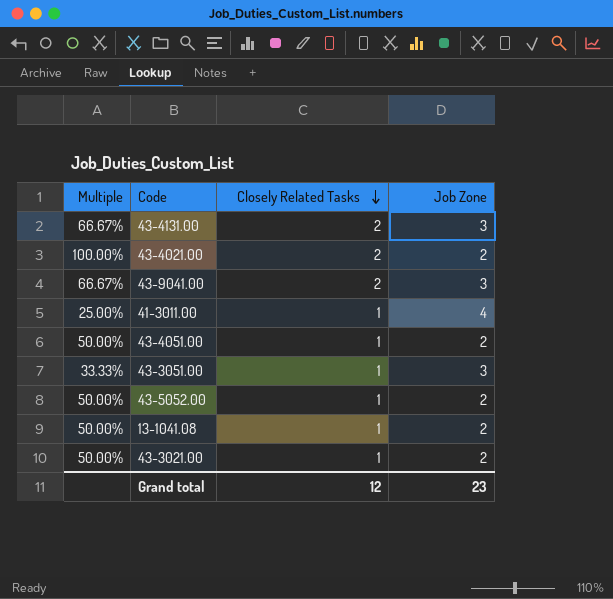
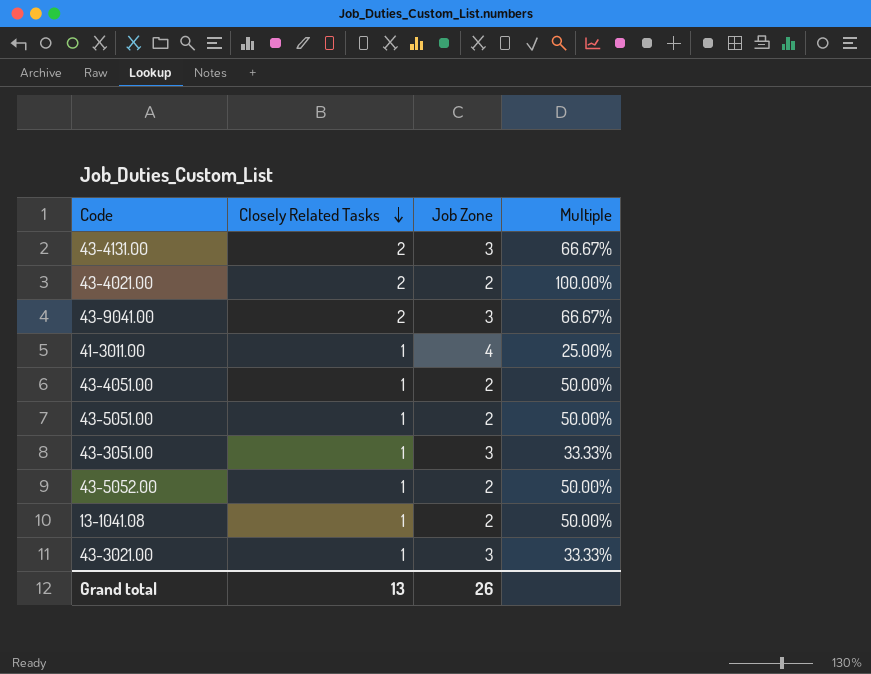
column Multiple | position: 1 -> 4
row 43-5051.00: none -> 1 | 2 | 50.00%
43-3021.00 | Job Zone: 2 -> 3
43-3021.00 | Multiple: 50.00% -> 33.33%
Grand total | Closely Related Tasks: 12 -> 13
Grand total | Job Zone: 23 -> 26

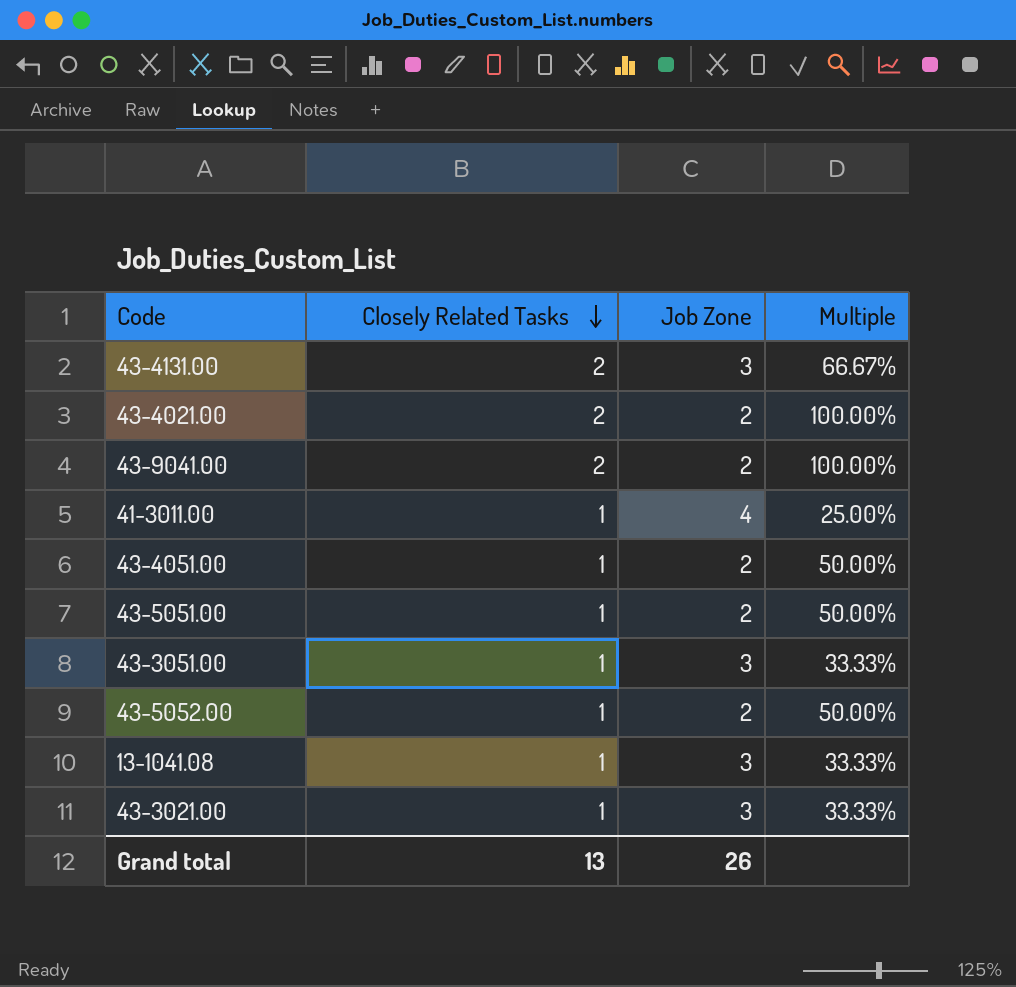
43-9041.00 | Job Zone: 3 -> 2
43-9041.00 | Multiple: 66.67% -> 100.00%
13-1041.08 | Job Zone: 2 -> 3
13-1041.08 | Multiple: 50.00% -> 33.33%

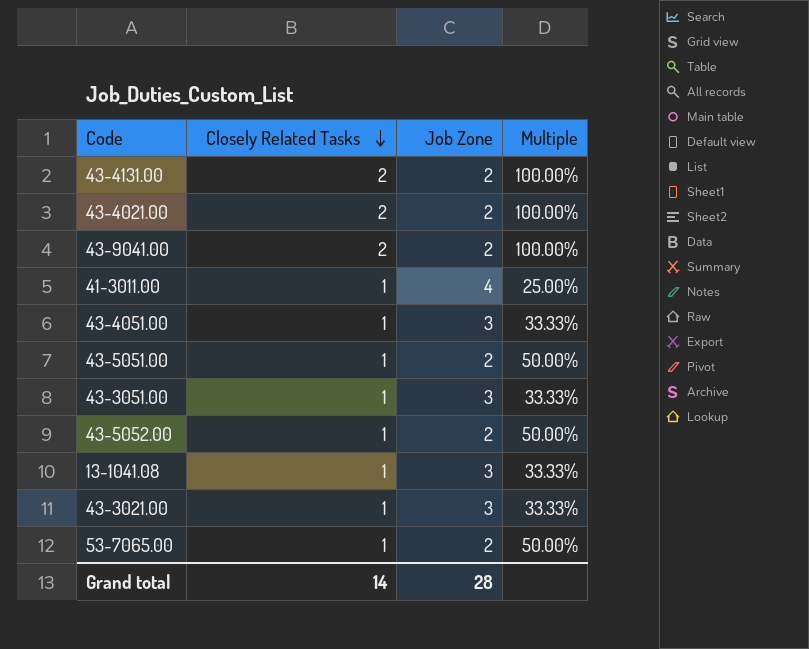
43-4131.00 | Job Zone: 3 -> 2
43-4131.00 | Multiple: 66.67% -> 100.00%
43-4051.00 | Job Zone: 2 -> 3
43-4051.00 | Multiple: 50.00% -> 33.33%
row 53-7065.00: none -> 1 | 2 | 50.00%
Grand total | Closely Related Tasks: 13 -> 14
Grand total | Job Zone: 26 -> 28

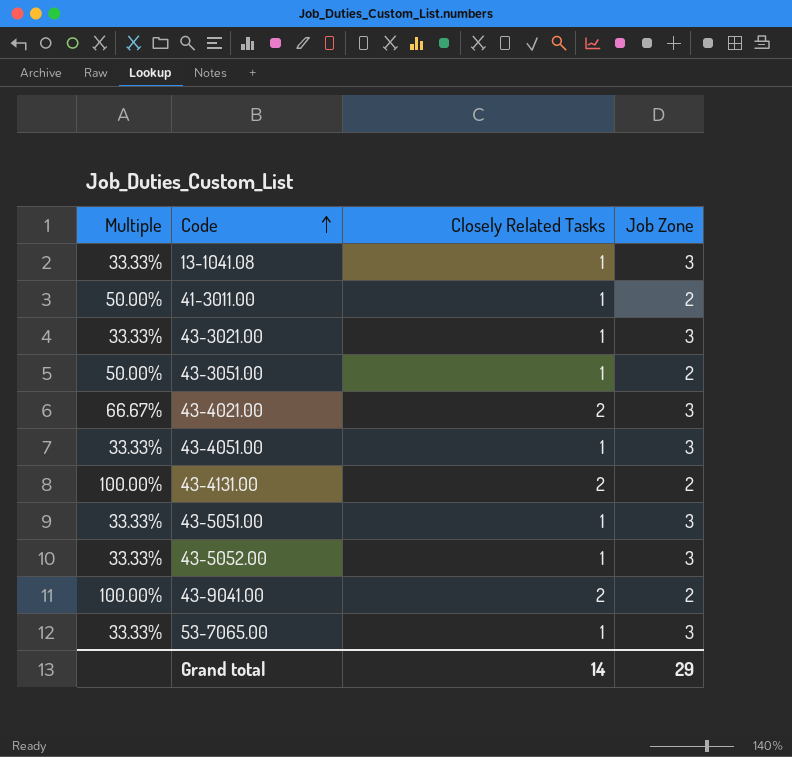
row order: Closely Related Tasks descending -> Code ascending
column Multiple | position: 4 -> 1
41-3011.00 | Multiple: 25.00% -> 50.00%
41-3011.00 | Job Zone: 4 -> 2
43-3051.00 | Multiple: 33.33% -> 50.00%
43-3051.00 | Job Zone: 3 -> 2
43-4021.00 | Multiple: 100.00% -> 66.67%
43-4021.00 | Job Zone: 2 -> 3
43-5051.00 | Multiple: 50.00% -> 33.33%
43-5051.00 | Job Zone: 2 -> 3
43-5052.00 | Multiple: 50.00% -> 33.33%
43-5052.00 | Job Zone: 2 -> 3
53-7065.00 | Multiple: 50.00% -> 33.33%
53-7065.00 | Job Zone: 2 -> 3
Grand total | Job Zone: 28 -> 29

